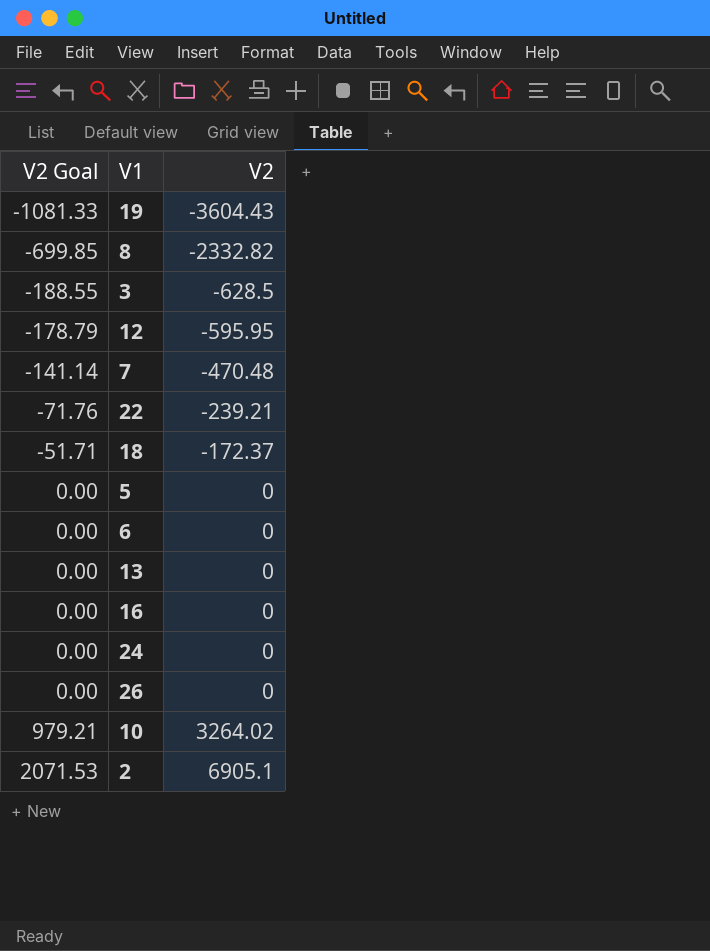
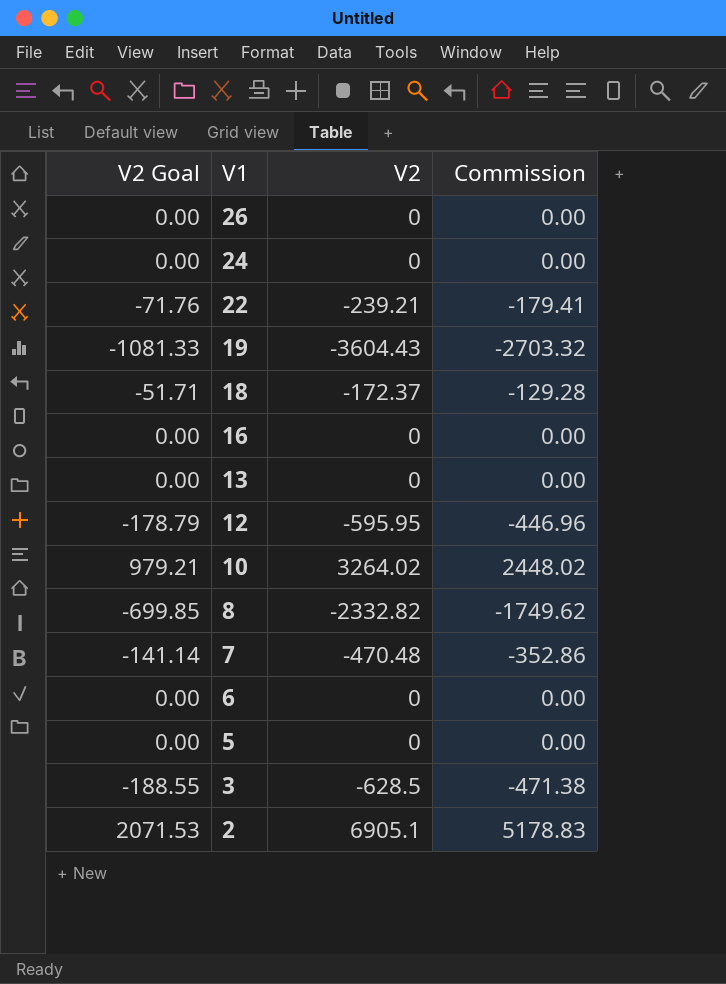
row order: V2 Goal ascending -> V1 descending
column Commission | formula: none -> [V2] * 0.75

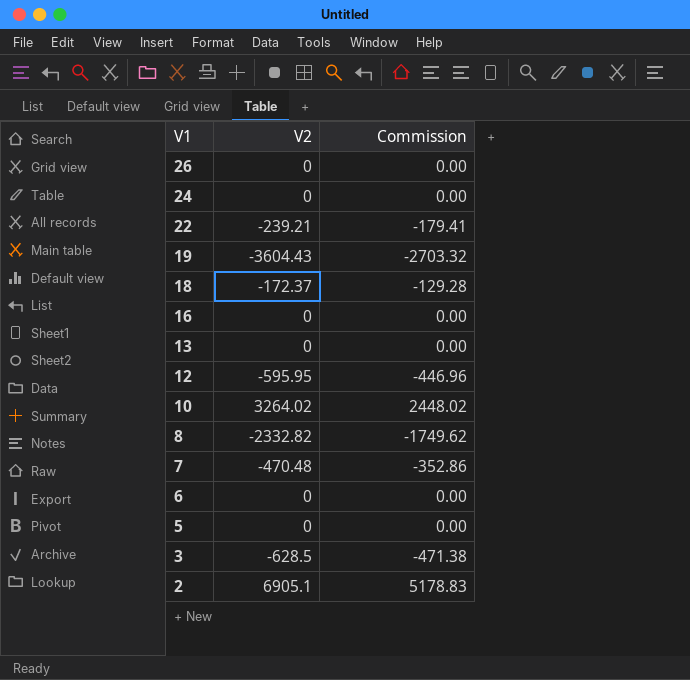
column V2 Goal | formula: [V2] * 0.3 -> none

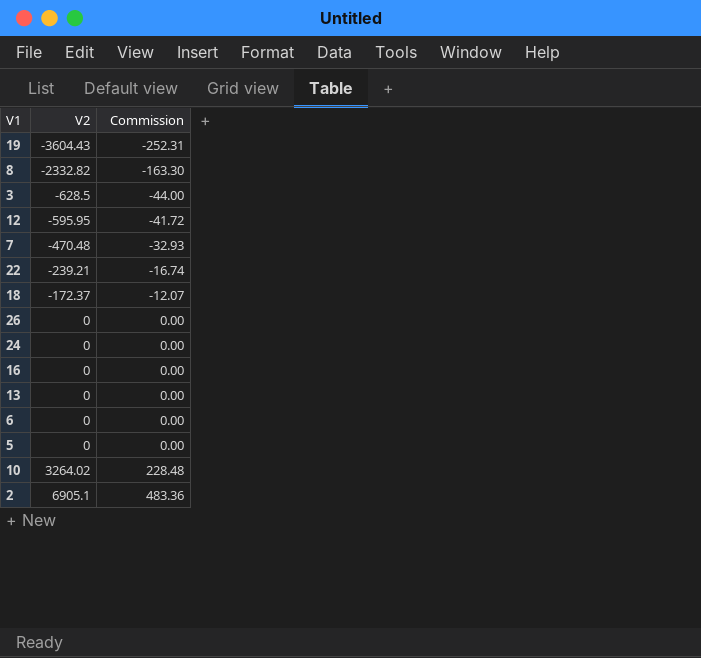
row order: V1 descending -> V2 ascending
column Commission | formula: [V2] * 0.75 -> [V2] * 0.07

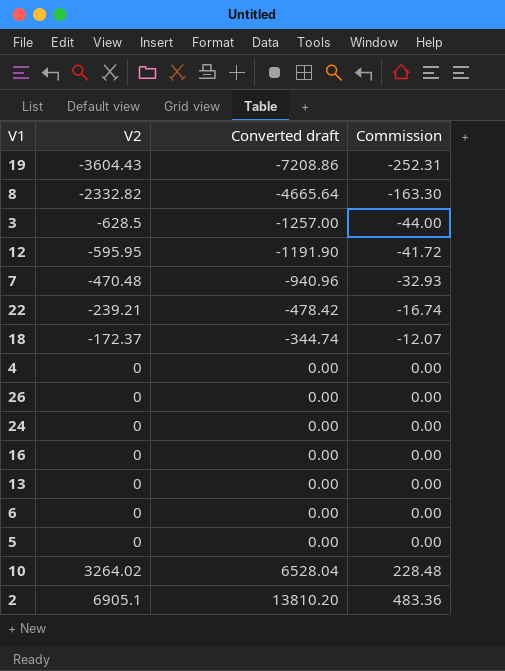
column Converted draft | formula: none -> [V2] * 2
row 4: none -> 0 | 0.00 | 0.00

